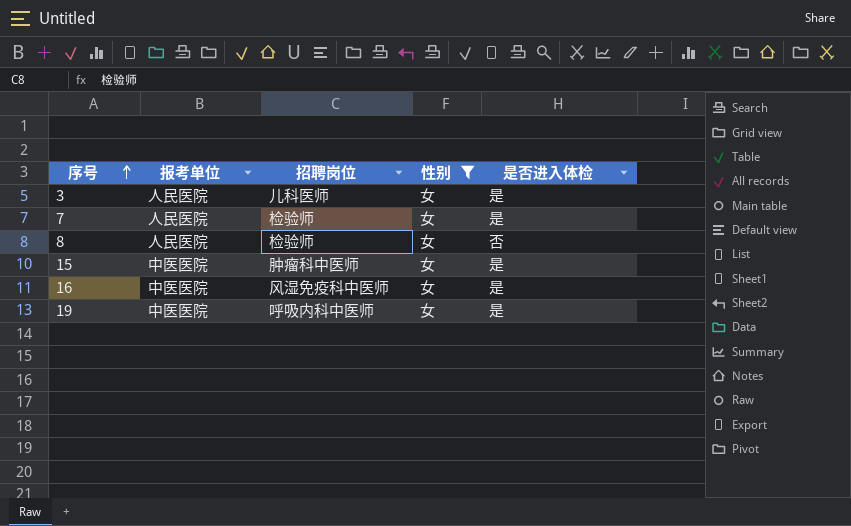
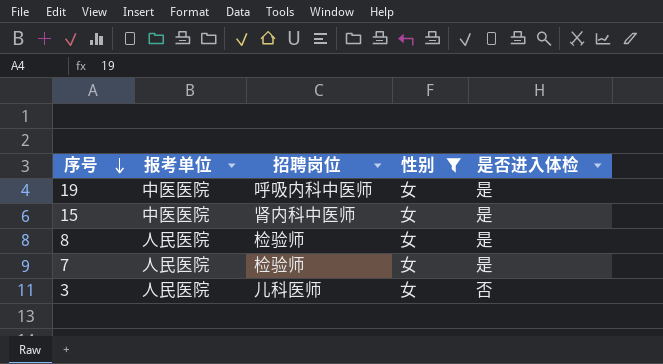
row order: 序号 ascending -> 序号 descending
row 16: 中医医院 | 风湿免疫科中医师 | 女 | 是 -> none
15 | 招聘岗位: 肿瘤科中医师 -> 肾内科中医师
8 | 是否进入体检: 否 -> 是
3 | 是否进入体检: 是 -> 否

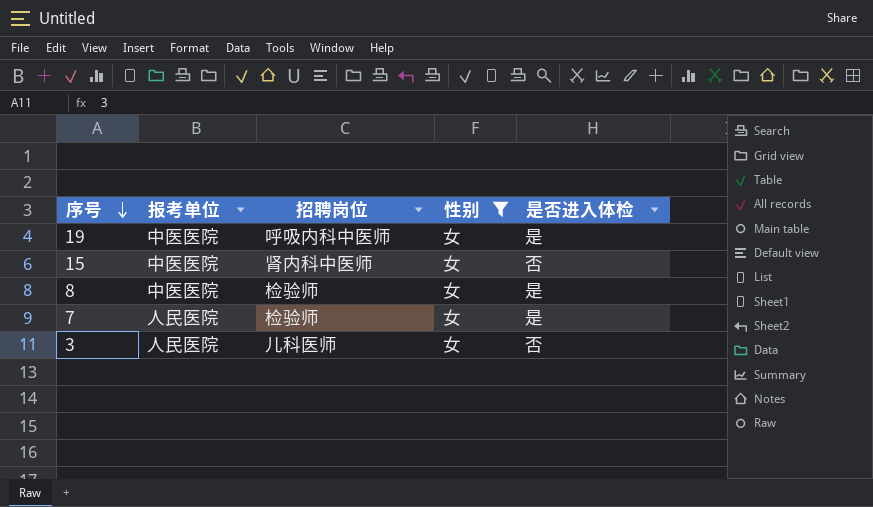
15 | 是否进入体检: 是 -> 否
8 | 报考单位: 人民医院 -> 中医医院

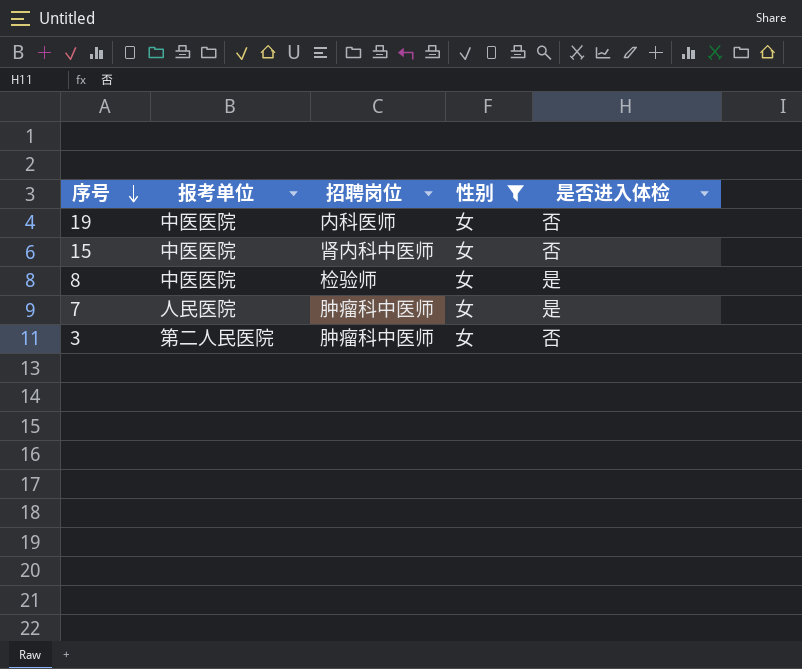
19 | 招聘岗位: 呼吸内科中医师 -> 内科医师
19 | 是否进入体检: 是 -> 否
7 | 招聘岗位: 检验师 -> 肿瘤科中医师
3 | 报考单位: 人民医院 -> 第二人民医院
3 | 招聘岗位: 儿科医师 -> 肿瘤科中医师

